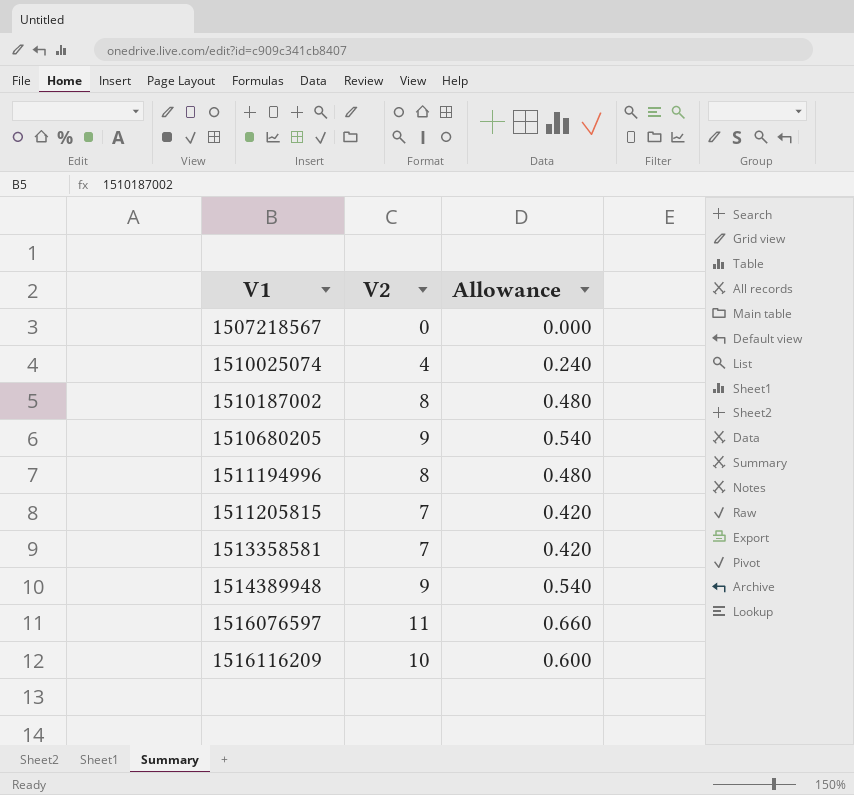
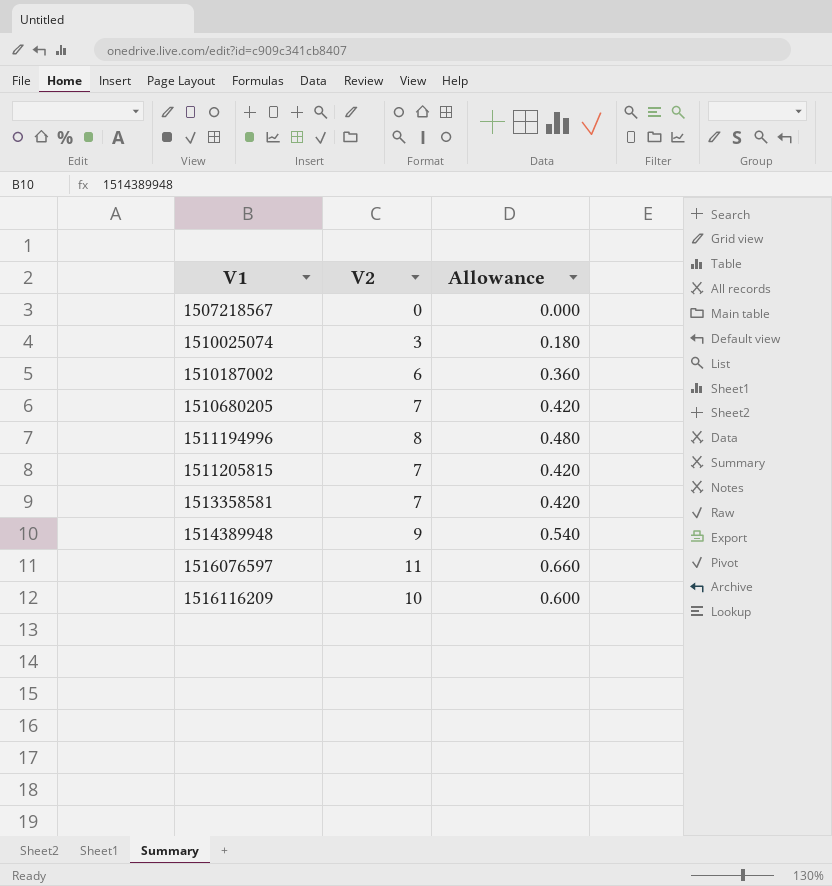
1510025074 | V2: 4 -> 3
1510025074 | Allowance: 0.240 -> 0.180
1510187002 | V2: 8 -> 6
1510187002 | Allowance: 0.480 -> 0.360
1510680205 | V2: 9 -> 7
1510680205 | Allowance: 0.540 -> 0.420

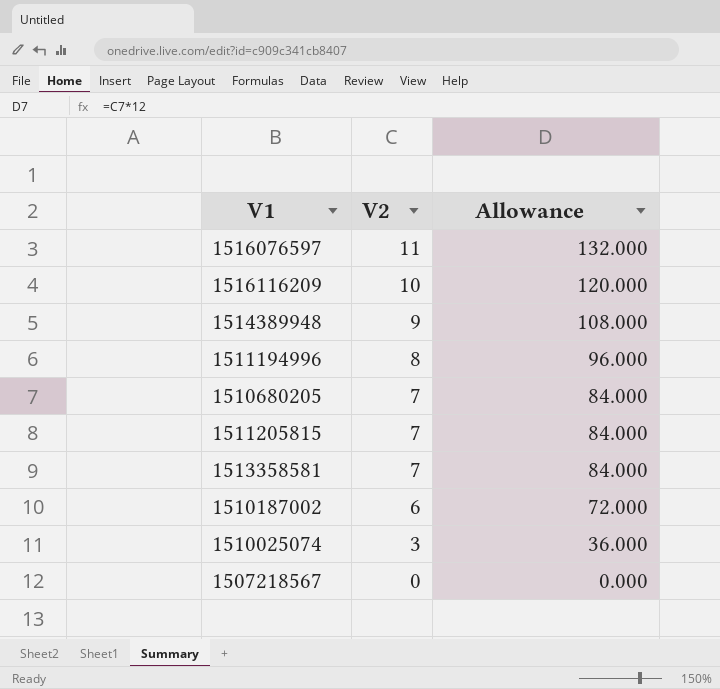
row order: V1 ascending -> V2 descending
column Allowance | formula: [V2] * 0.06 -> [V2] * 12

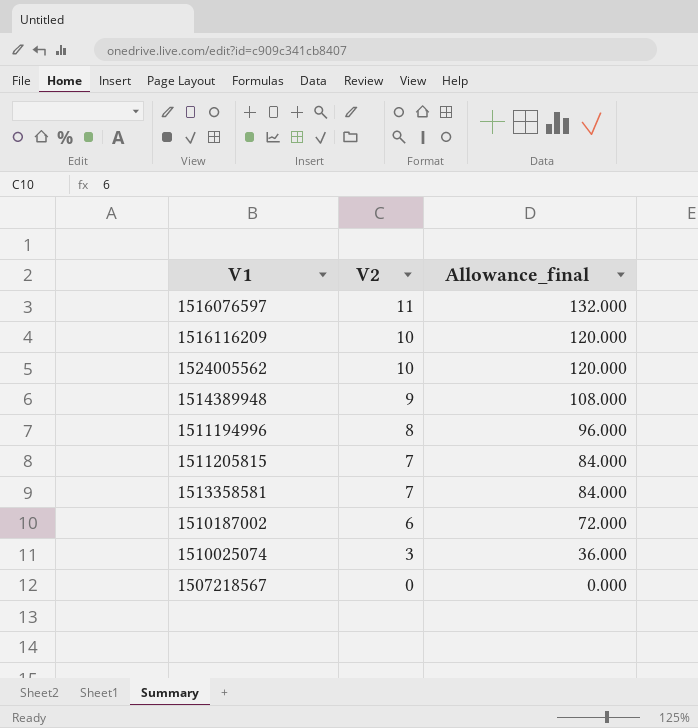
column name: Allowance -> Allowance_final
row 1510680205: 7 | 84.000 -> none
row 1524005562: none -> 10 | 120.000

